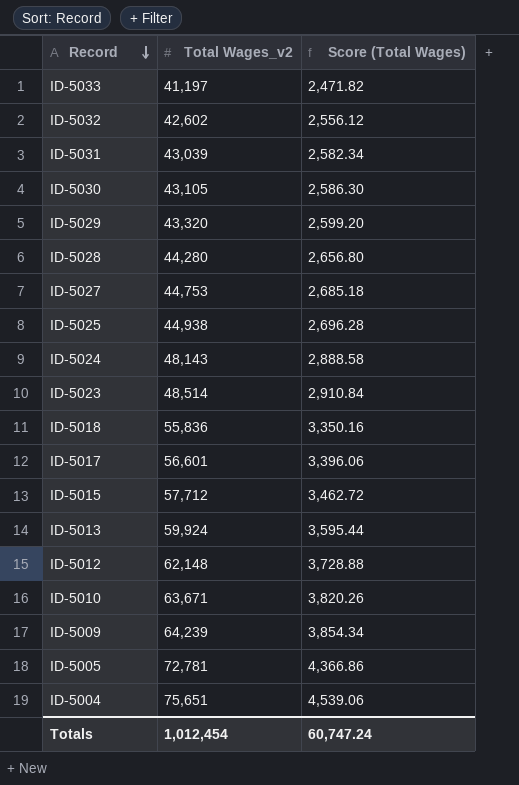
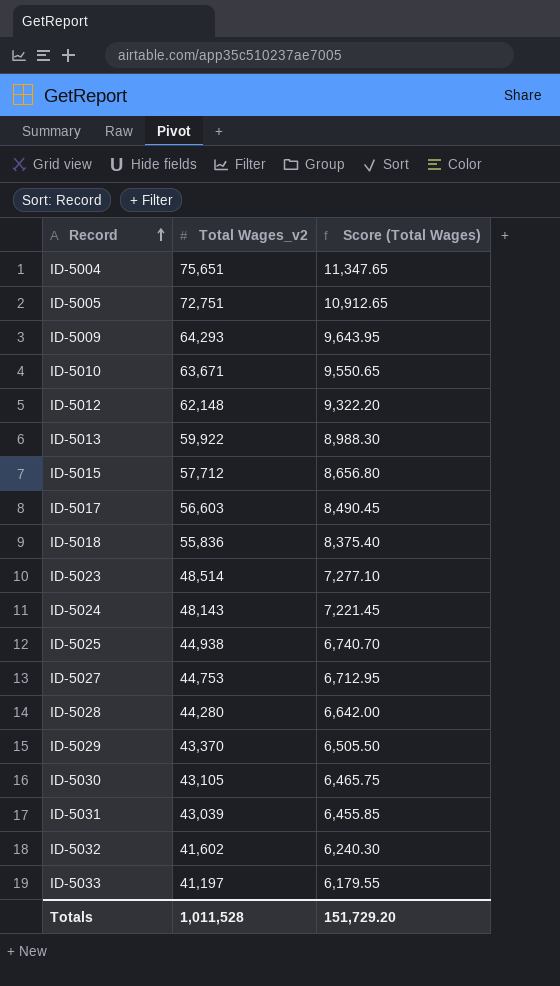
row order: Record descending -> Record ascending
column Score (Total Wages) | formula: [Total Wages_v2] * 0.06 -> [Total Wages_v2] * 0.15
ID-5005 | Total Wages_v2: 72,781 -> 72,751
ID-5009 | Total Wages_v2: 64,239 -> 64,293
ID-5013 | Total Wages_v2: 59,924 -> 59,922
ID-5017 | Total Wages_v2: 56,601 -> 56,603
ID-5029 | Total Wages_v2: 43,320 -> 43,370
ID-5032 | Total Wages_v2: 42,602 -> 41,602
Totals | Total Wages_v2: 1,012,454 -> 1,011,528
Totals | Score (Total Wages): 60,747.24 -> 151,729.20

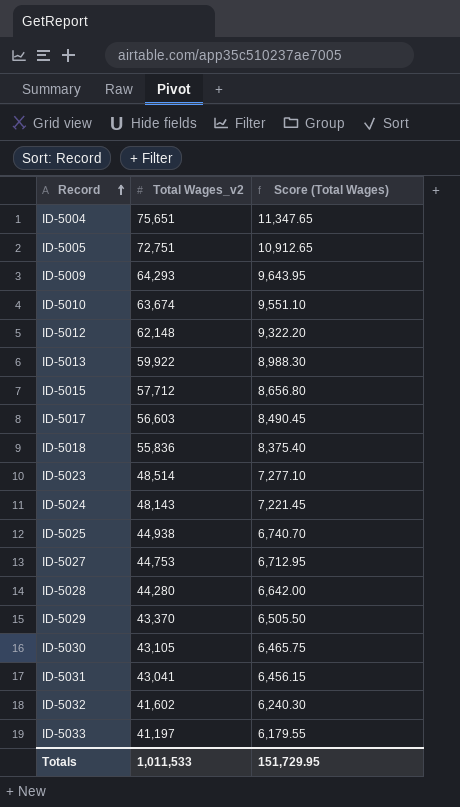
ID-5010 | Total Wages_v2: 63,671 -> 63,674
ID-5010 | Score (Total Wages): 9,550.65 -> 9,551.10
ID-5031 | Total Wages_v2: 43,039 -> 43,041
ID-5031 | Score (Total Wages): 6,455.85 -> 6,456.15
Totals | Total Wages_v2: 1,011,528 -> 1,011,533
Totals | Score (Total Wages): 151,729.20 -> 151,729.95

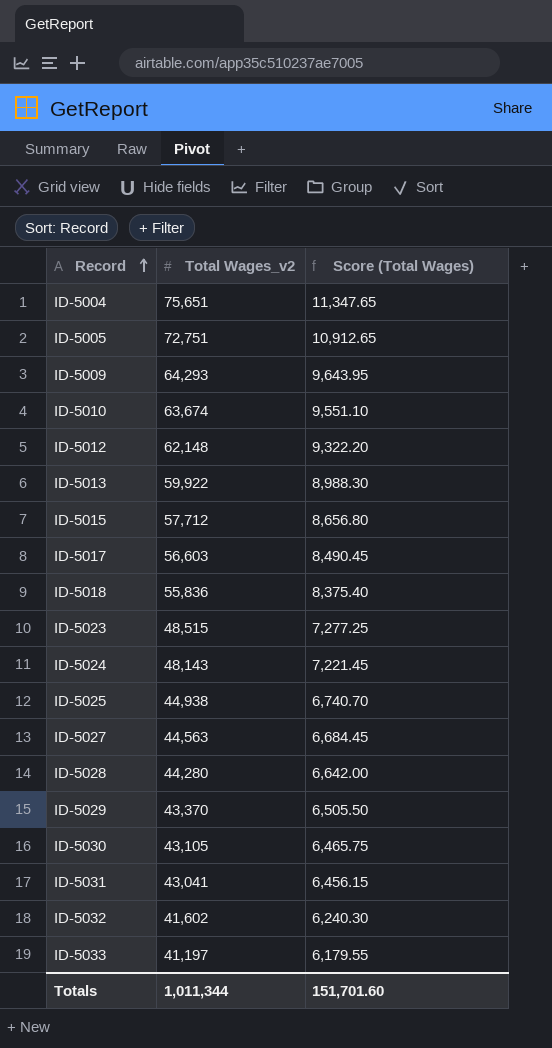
ID-5023 | Total Wages_v2: 48,514 -> 48,515
ID-5023 | Score (Total Wages): 7,277.10 -> 7,277.25
ID-5027 | Total Wages_v2: 44,753 -> 44,563
ID-5027 | Score (Total Wages): 6,712.95 -> 6,684.45
Totals | Total Wages_v2: 1,011,533 -> 1,011,344
Totals | Score (Total Wages): 151,729.95 -> 151,701.60

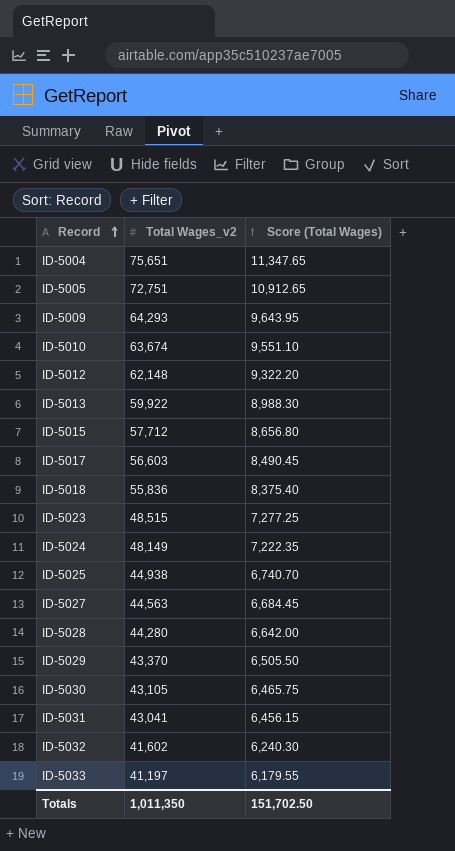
ID-5024 | Total Wages_v2: 48,143 -> 48,149
ID-5024 | Score (Total Wages): 7,221.45 -> 7,222.35
Totals | Total Wages_v2: 1,011,344 -> 1,011,350
Totals | Score (Total Wages): 151,701.60 -> 151,702.50

